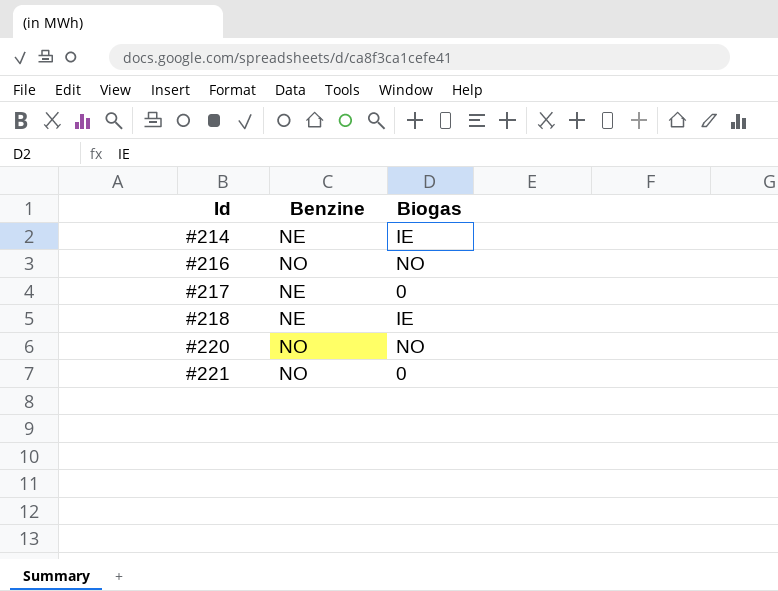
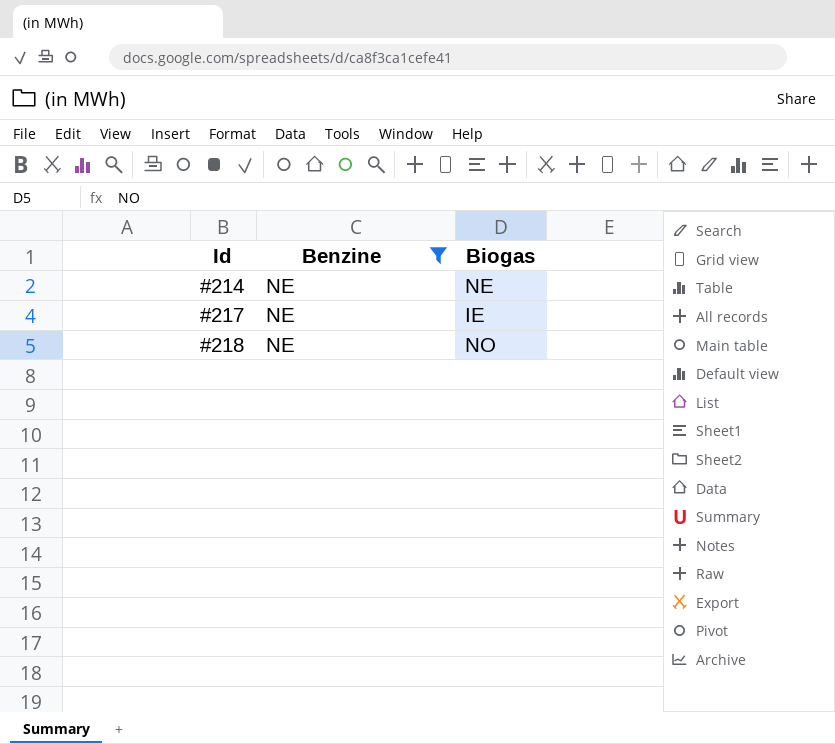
filter: none -> Benzine = NE
#214 | Biogas: IE -> NE
#217 | Biogas: 0 -> IE
#218 | Biogas: IE -> NO

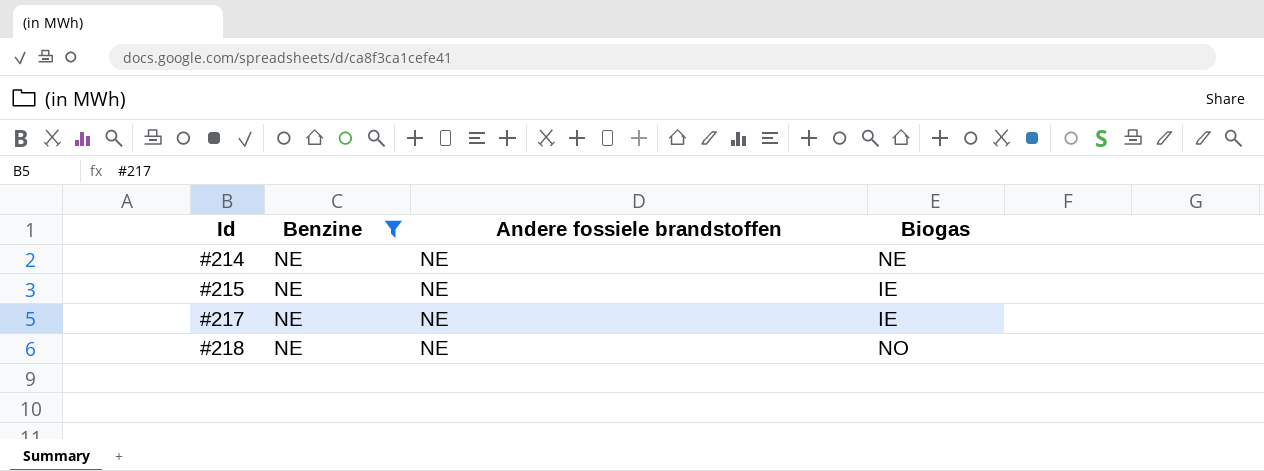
column Andere fossiele brandstoffen | position: none -> 3
row #215: none -> NE | NE | IE

